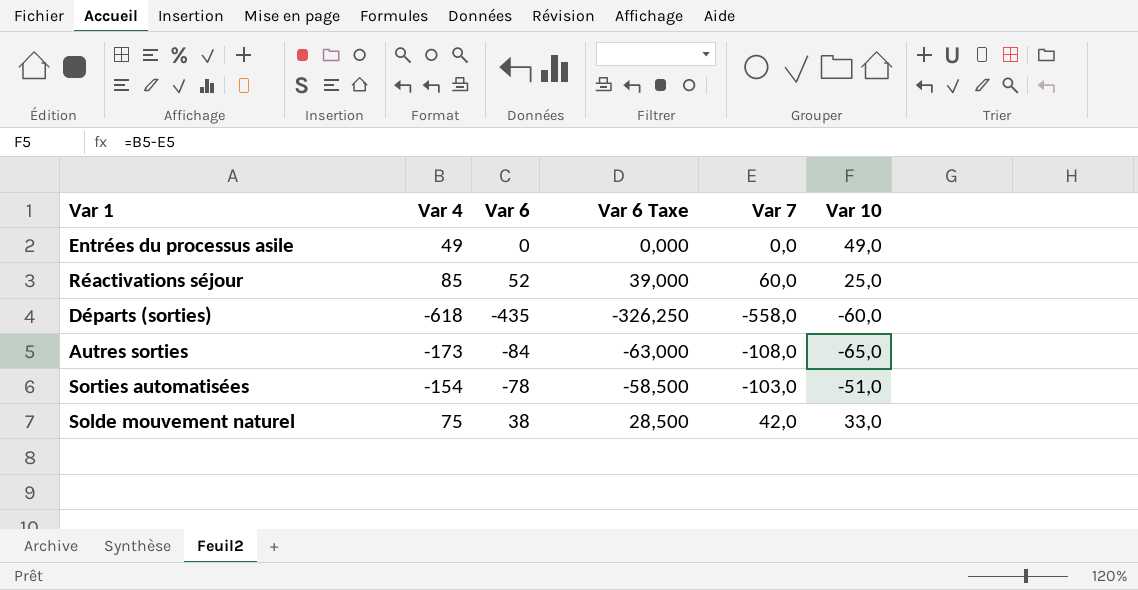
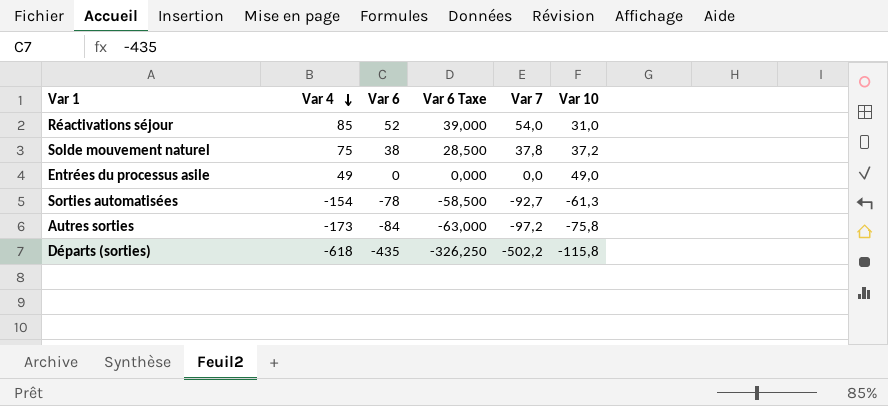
row order: none -> Var 4 descending
Réactivations séjour | Var 7: 60,0 -> 54,0
Réactivations séjour | Var 10: 25,0 -> 31,0
Solde mouvement naturel | Var 7: 42,0 -> 37,8
Solde mouvement naturel | Var 10: 33,0 -> 37,2
Sorties automatisées | Var 7: -103,0 -> -92,7
Sorties automatisées | Var 10: -51,0 -> -61,3
Autres sorties | Var 7: -108,0 -> -97,2
Autres sorties | Var 10: -65,0 -> -75,8
Départs (sorties) | Var 7: -558,0 -> -502,2
Départs (sorties) | Var 10: -60,0 -> -115,8

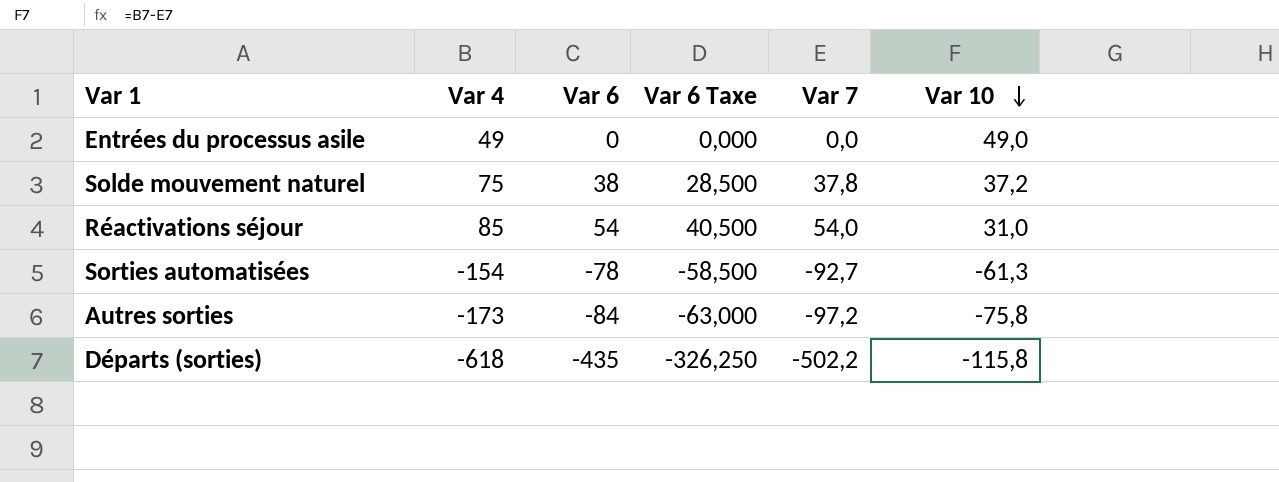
row order: Var 4 descending -> Var 10 descending
Réactivations séjour | Var 6: 52 -> 54
Réactivations séjour | Var 6 Taxe: 39,000 -> 40,500

